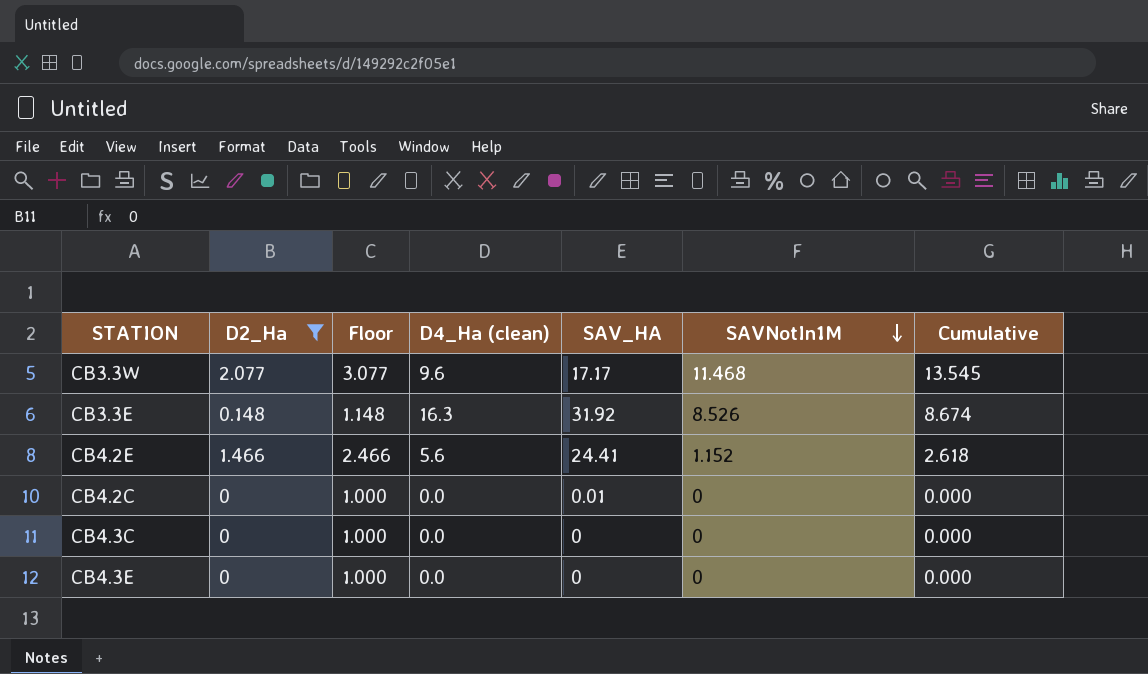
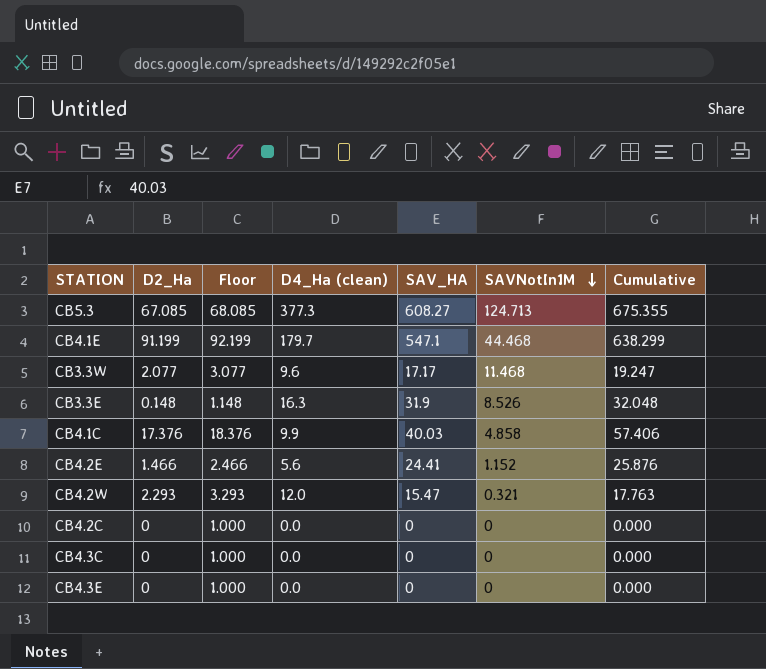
filter: D2_Ha <= 2.077 -> none
column Cumulative | formula: [D2_Ha] + [SAVNotIn1M] -> [D2_Ha] + [SAV_HA]
CB3.3E | SAV_HA: 31.92 -> 31.9
CB4.2C | SAV_HA: 0.01 -> 0

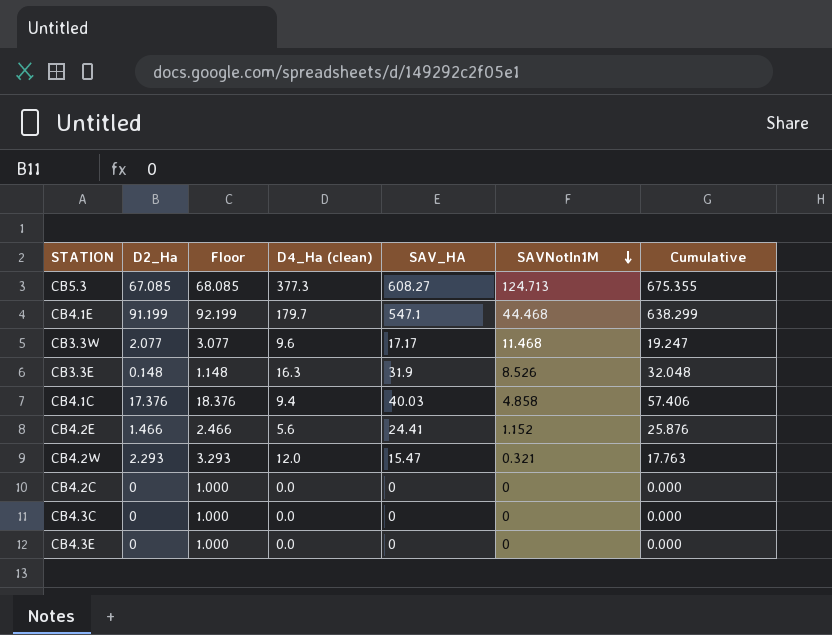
CB4.1C | D4_Ha (clean): 9.9 -> 9.4

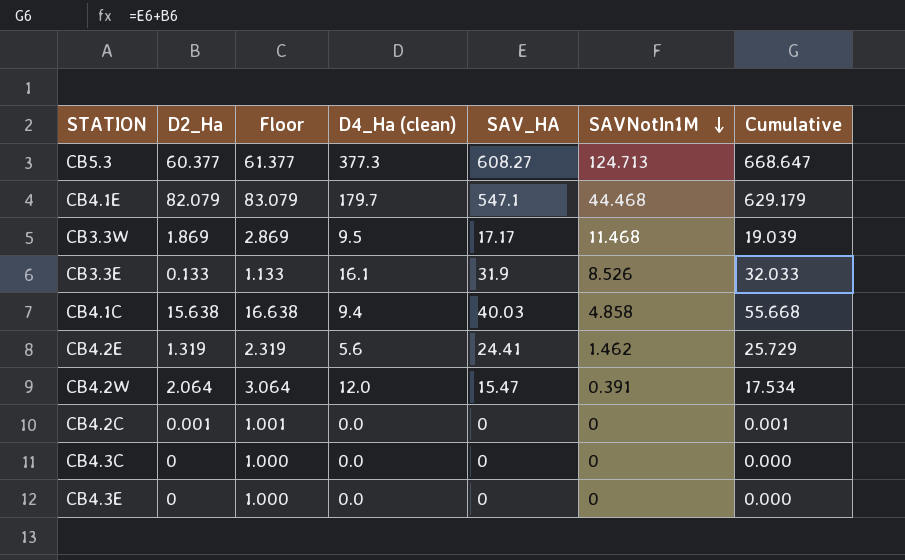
CB5.3 | D2_Ha: 67.085 -> 60.377
CB5.3 | Floor: 68.085 -> 61.377
CB5.3 | Cumulative: 675.355 -> 668.647
CB4.1E | D2_Ha: 91.199 -> 82.079
CB4.1E | Floor: 92.199 -> 83.079
CB4.1E | Cumulative: 638.299 -> 629.179
CB3.3W | D2_Ha: 2.077 -> 1.869
CB3.3W | Floor: 3.077 -> 2.869
CB3.3W | D4_Ha (clean): 9.6 -> 9.5
CB3.3W | Cumulative: 19.247 -> 19.039
CB3.3E | D2_Ha: 0.148 -> 0.133
CB3.3E | Floor: 1.148 -> 1.133
CB3.3E | D4_Ha (clean): 16.3 -> 16.1
CB3.3E | Cumulative: 32.048 -> 32.033
CB4.1C | D2_Ha: 17.376 -> 15.638
CB4.1C | Floor: 18.376 -> 16.638
CB4.1C | Cumulative: 57.406 -> 55.668
CB4.2E | D2_Ha: 1.466 -> 1.319
CB4.2E | Floor: 2.466 -> 2.319
CB4.2E | SAVNotIn1M: 1.152 -> 1.462
CB4.2E | Cumulative: 25.876 -> 25.729
CB4.2W | D2_Ha: 2.293 -> 2.064
CB4.2W | Floor: 3.293 -> 3.064
CB4.2W | SAVNotIn1M: 0.321 -> 0.391
CB4.2W | Cumulative: 17.763 -> 17.534
CB4.2C | D2_Ha: 0 -> 0.001
CB4.2C | Floor: 1.000 -> 1.001
CB4.2C | Cumulative: 0.000 -> 0.001

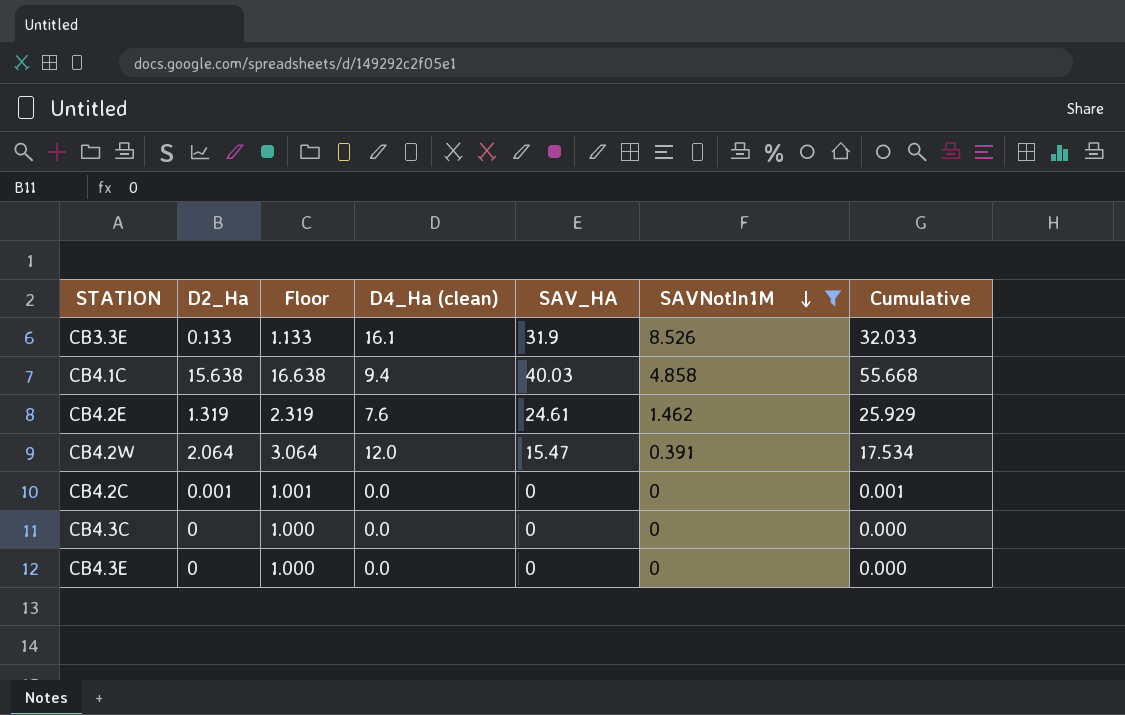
filter: none -> SAVNotIn1M <= 8.526
CB4.2E | D4_Ha (clean): 5.6 -> 7.6
CB4.2E | SAV_HA: 24.41 -> 24.61
CB4.2E | Cumulative: 25.729 -> 25.929

